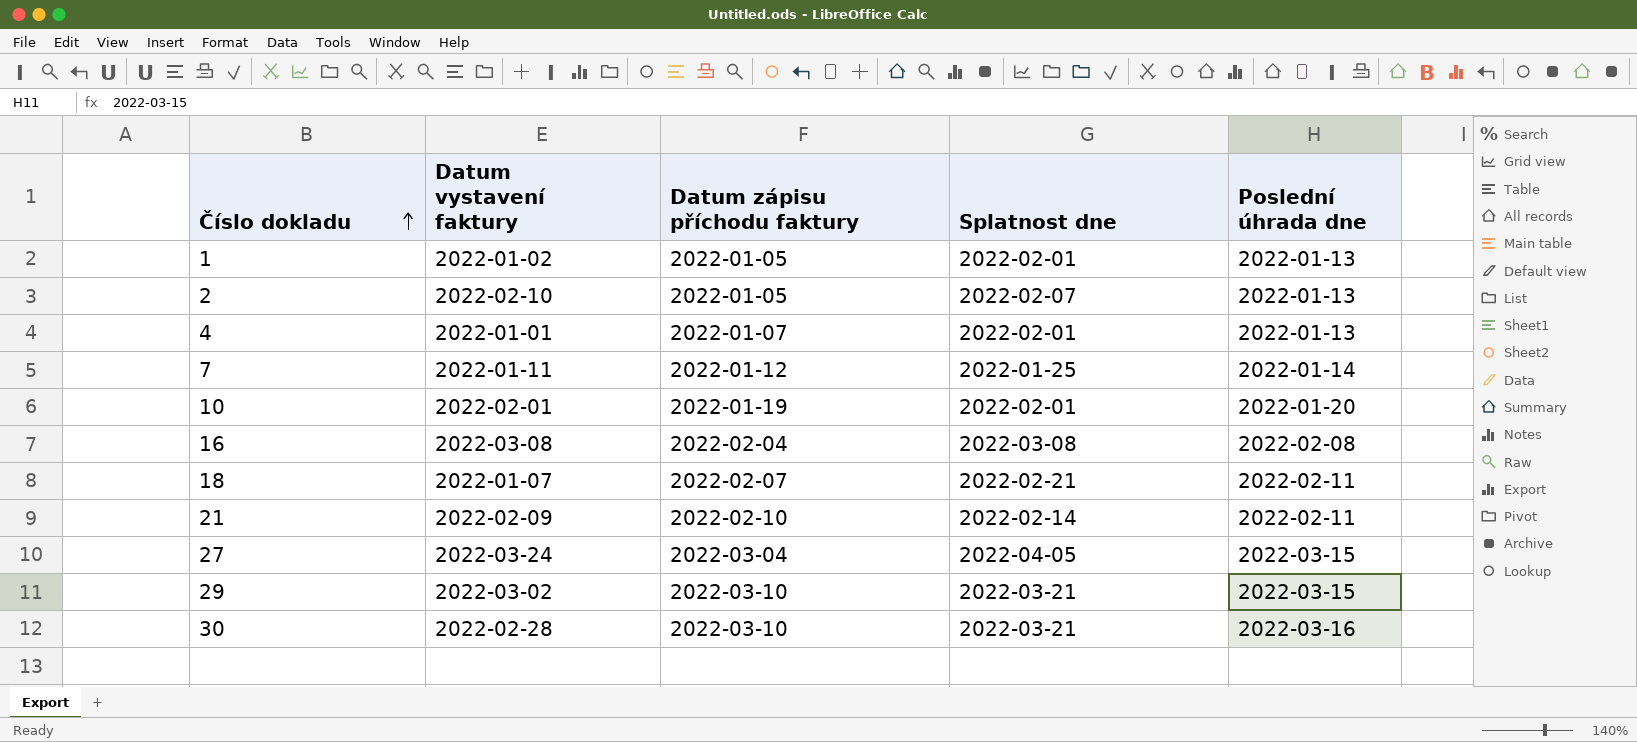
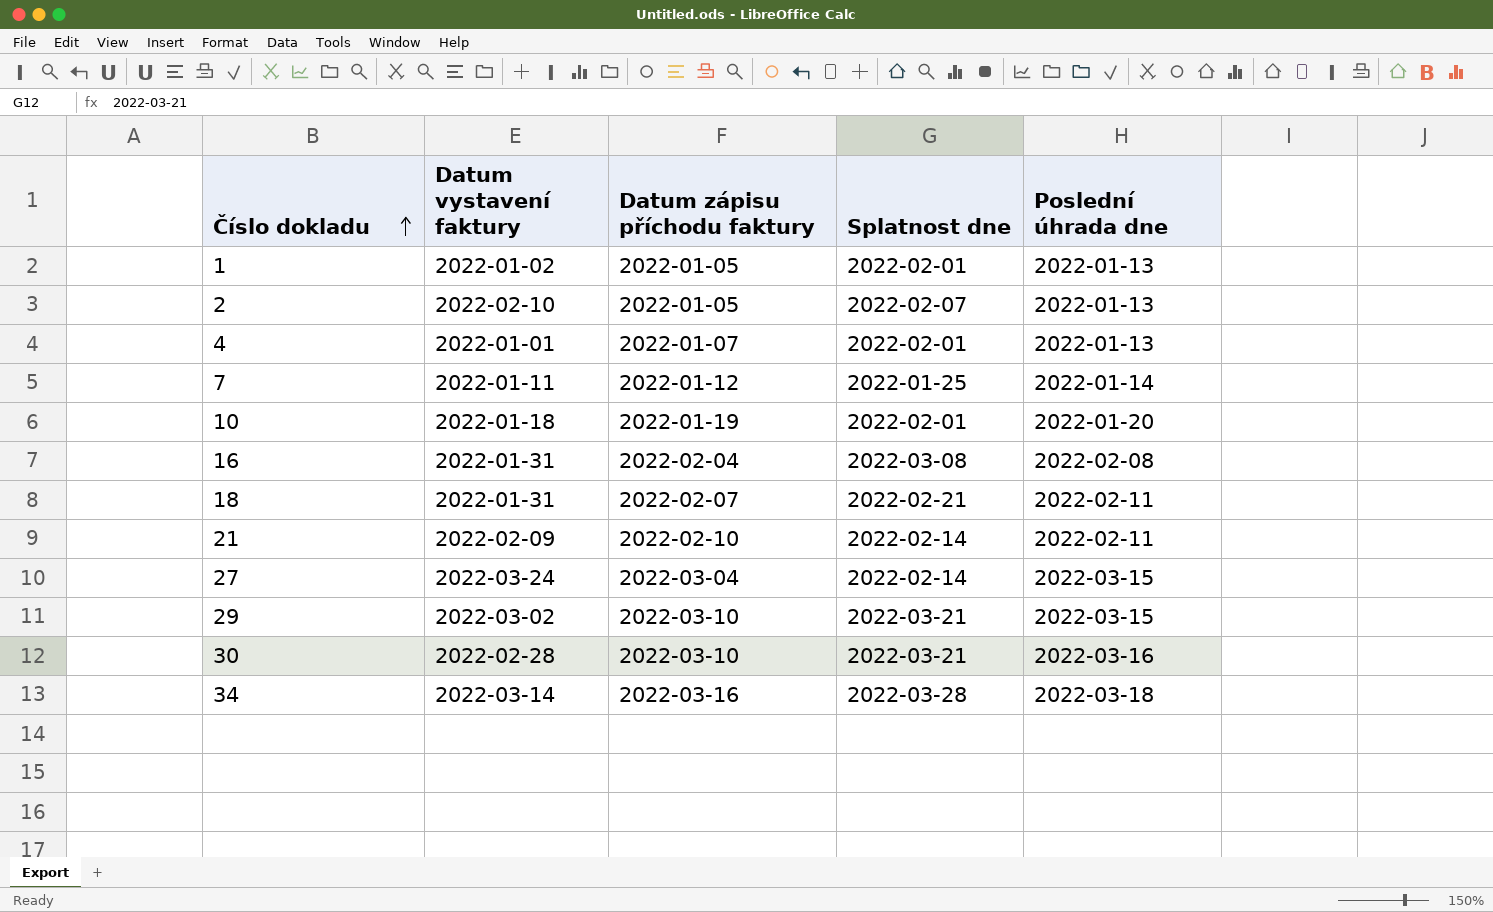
10 | Datum vystavení faktury: 2022-02-01 -> 2022-01-18
16 | Datum vystavení faktury: 2022-03-08 -> 2022-01-31
18 | Datum vystavení faktury: 2022-01-07 -> 2022-01-31
27 | Splatnost dne: 2022-04-05 -> 2022-02-14
row 34: none -> 2022-03-14 | 2022-03-16 | 2022-03-28 | 2022-03-18

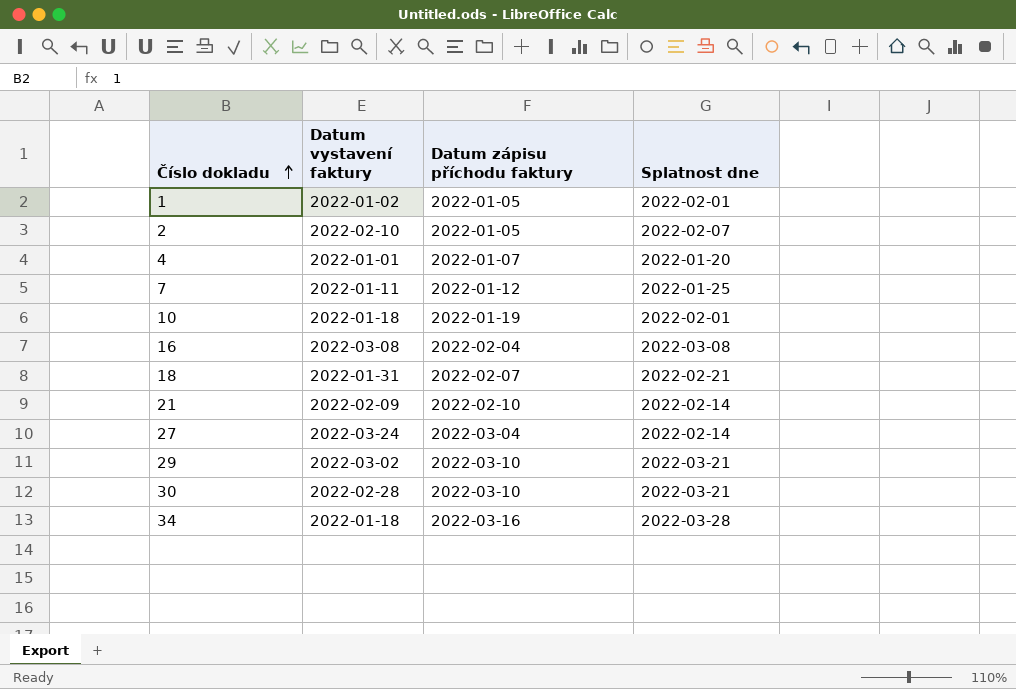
column Poslední úhrada dne | position: 5 -> none
4 | Splatnost dne: 2022-02-01 -> 2022-01-20
16 | Datum vystavení faktury: 2022-01-31 -> 2022-03-08
34 | Datum vystavení faktury: 2022-03-14 -> 2022-01-18

